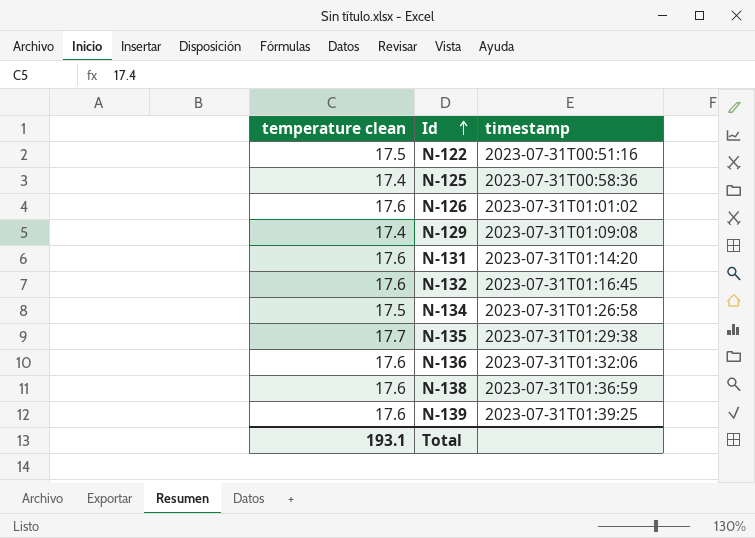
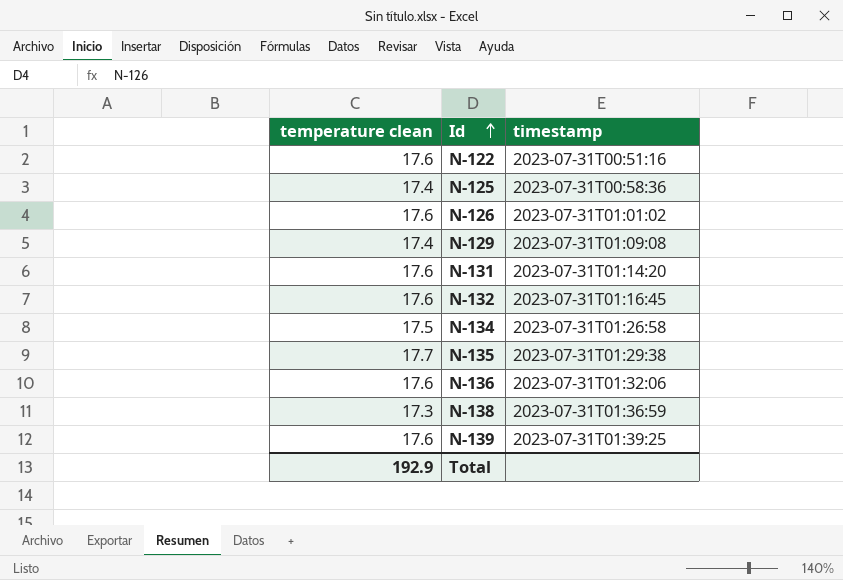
N-122 | temperature clean: 17.5 -> 17.6
N-138 | temperature clean: 17.6 -> 17.3
Total | temperature clean: 193.1 -> 192.9

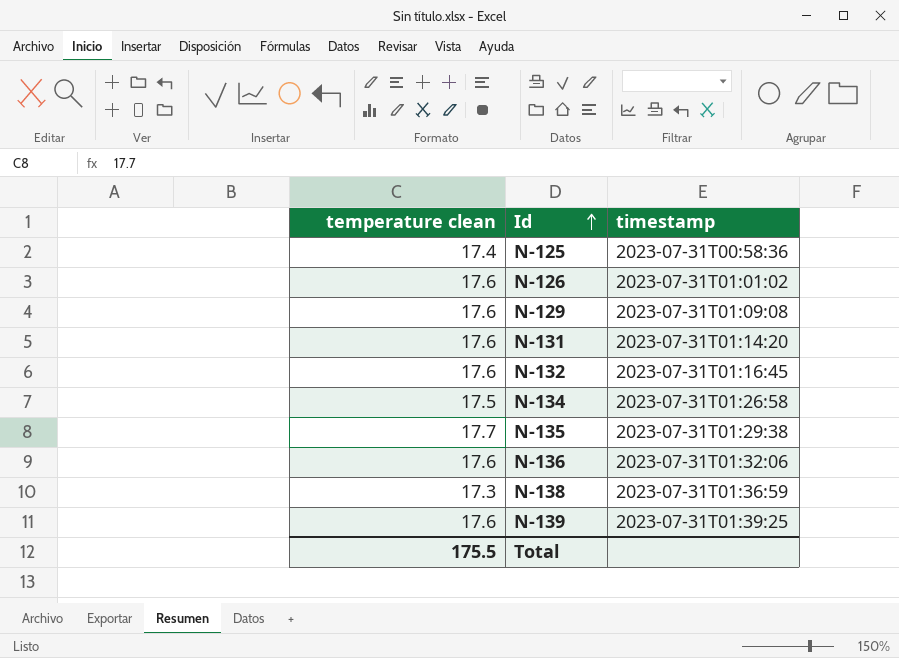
row N-122: 17.6 | 2023-07-31T00:51:16 -> none
N-129 | temperature clean: 17.4 -> 17.6
Total | temperature clean: 192.9 -> 175.5

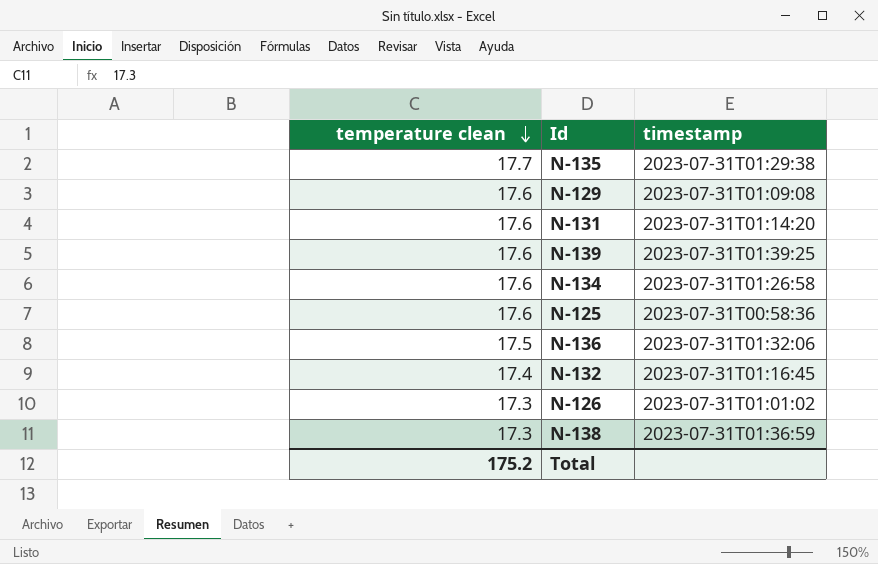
row order: Id ascending -> temperature clean descending
N-134 | temperature clean: 17.5 -> 17.6
N-125 | temperature clean: 17.4 -> 17.6
N-136 | temperature clean: 17.6 -> 17.5
N-132 | temperature clean: 17.6 -> 17.4
N-126 | temperature clean: 17.6 -> 17.3
Total | temperature clean: 175.5 -> 175.2

